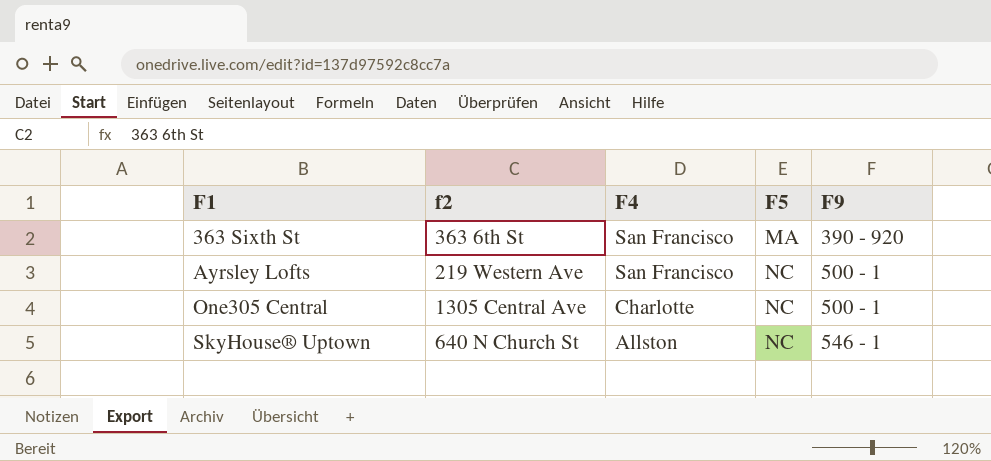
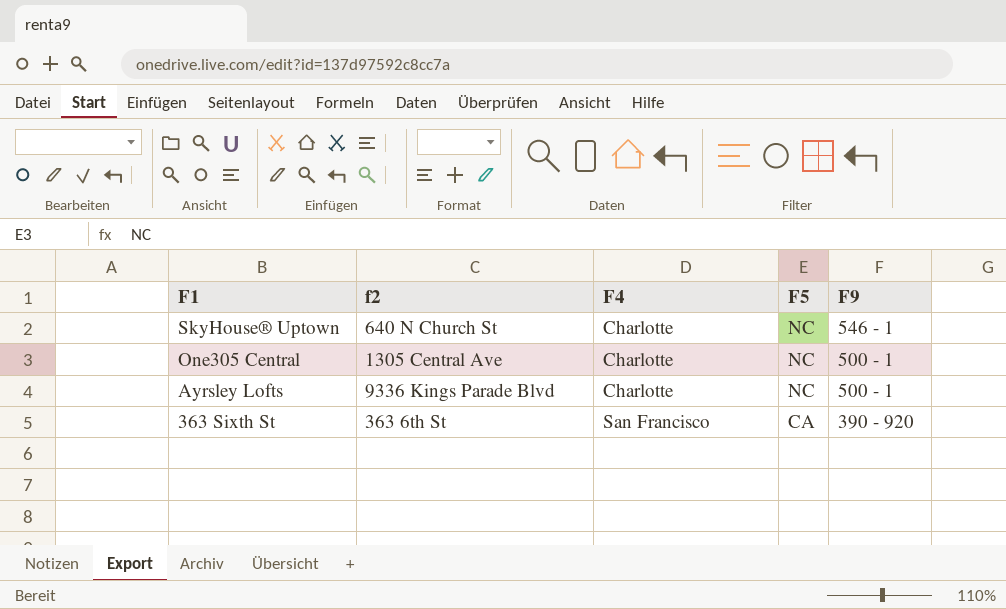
row order: F1 ascending -> F1 descending
SkyHouse® Uptown | F4: Allston -> Charlotte
Ayrsley Lofts | f2: 219 Western Ave -> 9336 Kings Parade Blvd
Ayrsley Lofts | F4: San Francisco -> Charlotte
363 Sixth St | F5: MA -> CA

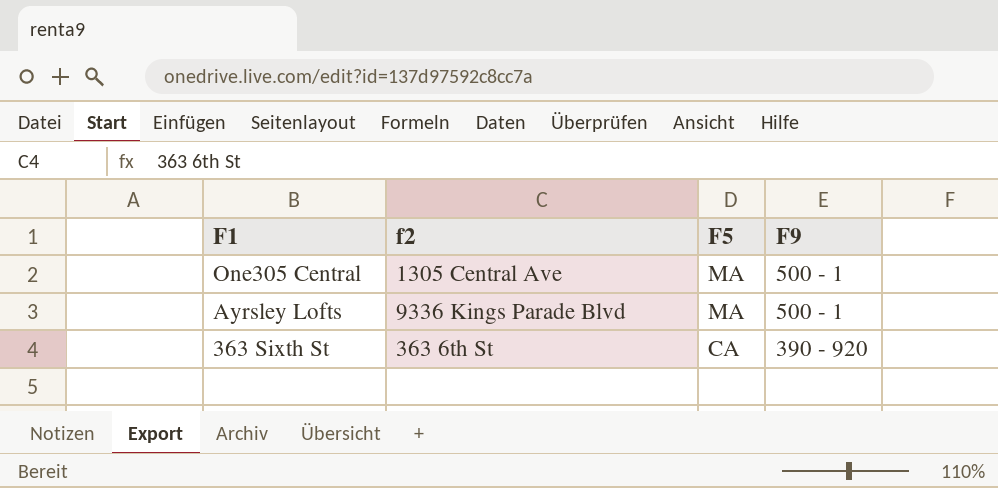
column F4 | position: 3 -> none
row SkyHouse® Uptown: 640 N Church St | Charlotte | NC | 546 - 1 -> none
One305 Central | F5: NC -> MA
Ayrsley Lofts | F5: NC -> MA

